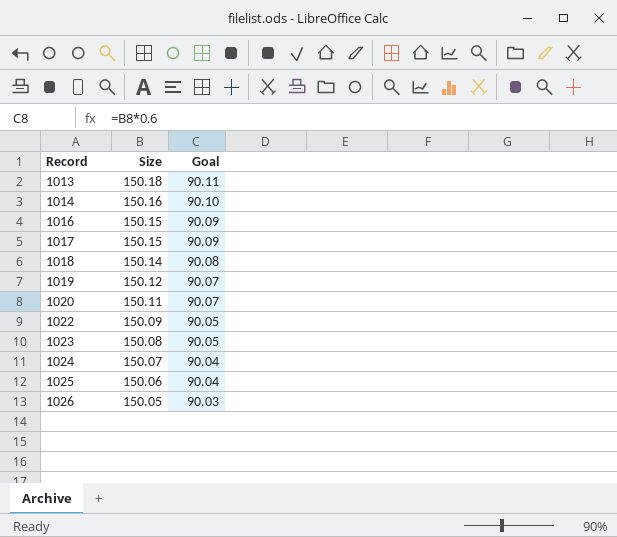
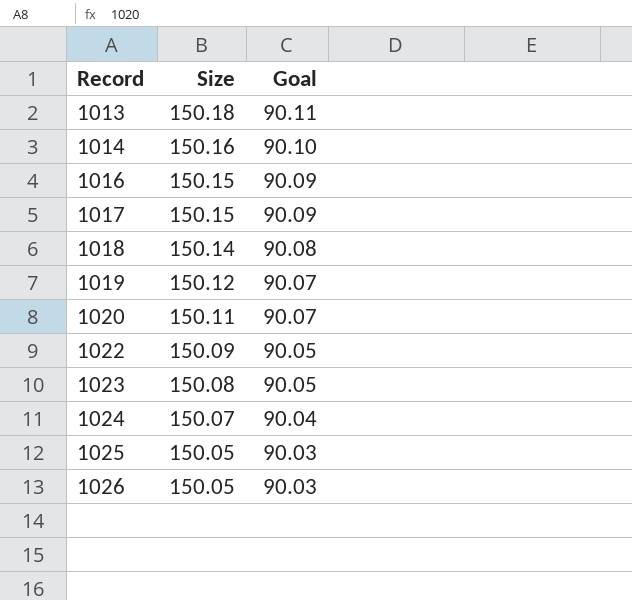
1025 | Size: 150.06 -> 150.05
1025 | Goal: 90.04 -> 90.03

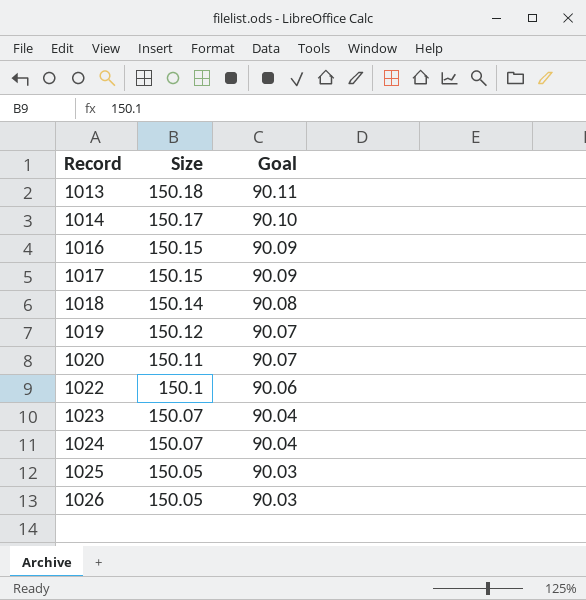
1014 | Size: 150.16 -> 150.17
1022 | Size: 150.09 -> 150.1
1022 | Goal: 90.05 -> 90.06
1023 | Size: 150.08 -> 150.07
1023 | Goal: 90.05 -> 90.04

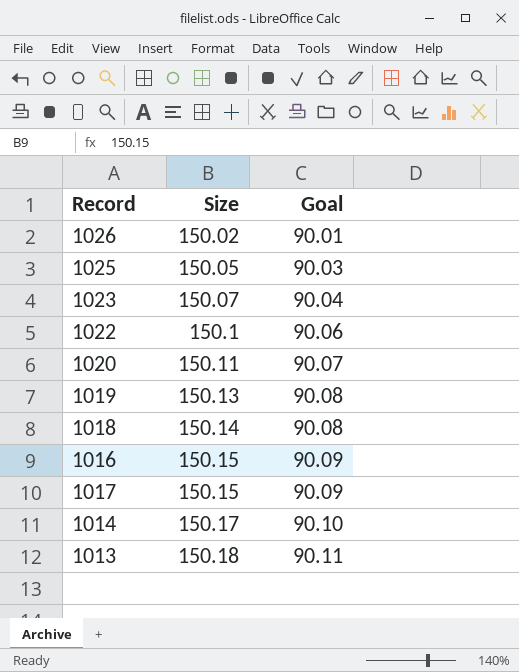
row order: Record ascending -> Size ascending
row 1024: 150.07 | 90.04 -> none
1026 | Size: 150.05 -> 150.02
1026 | Goal: 90.03 -> 90.01
1019 | Size: 150.12 -> 150.13
1019 | Goal: 90.07 -> 90.08

